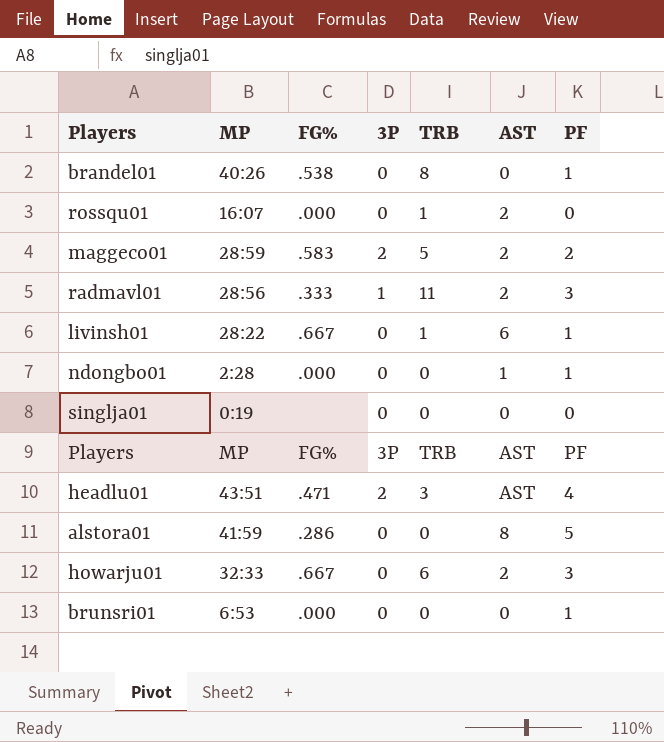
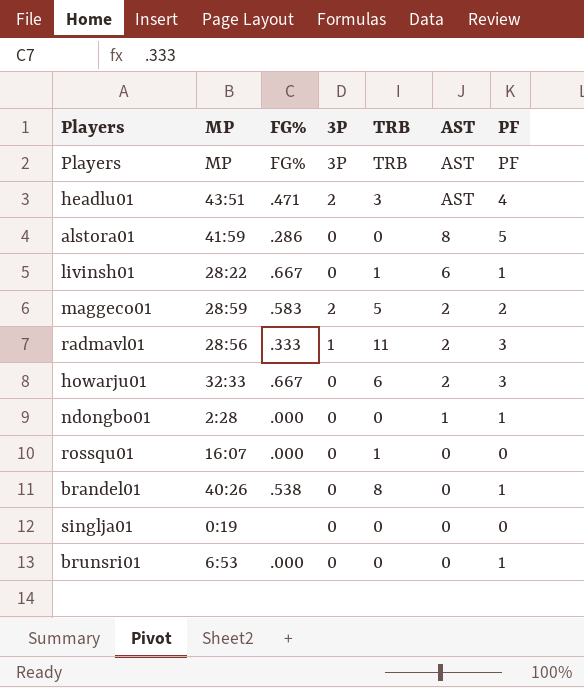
row order: none -> AST descending
rossqu01 | AST: 2 -> 0

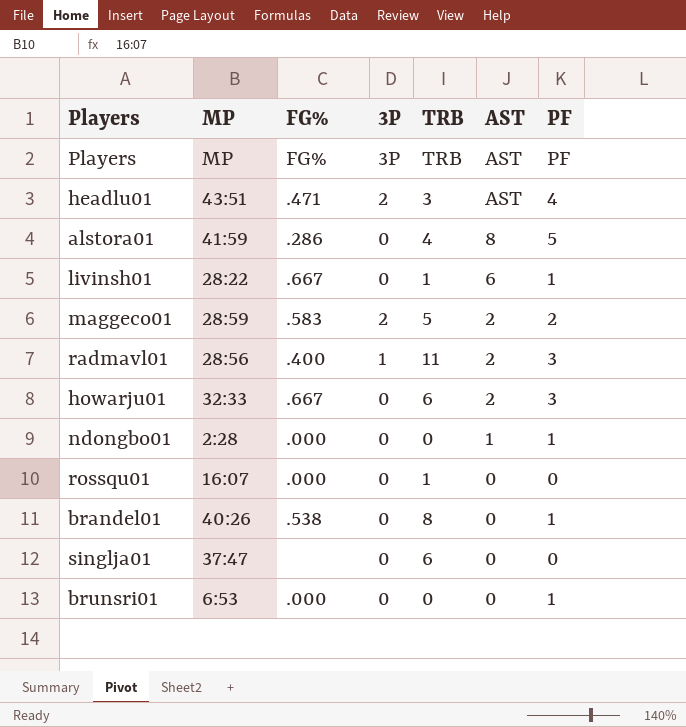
alstora01 | TRB: 0 -> 4
radmavl01 | FG%: .333 -> .400
singlja01 | MP: 0:19 -> 37:47
singlja01 | TRB: 0 -> 6

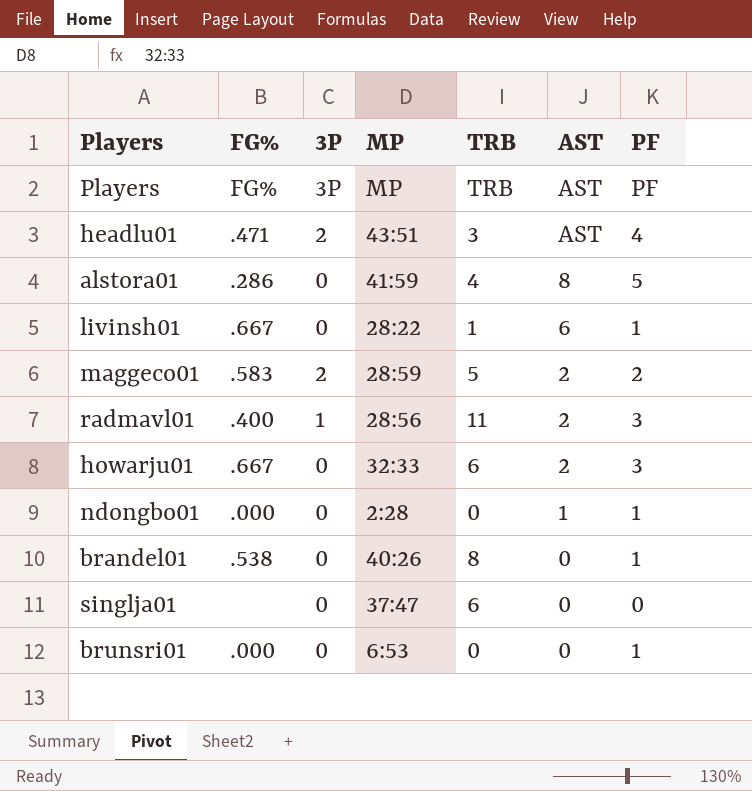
column MP | position: 2 -> 4
row rossqu01: 16:07 | .000 | 0 | 1 | 0 | 0 -> none

